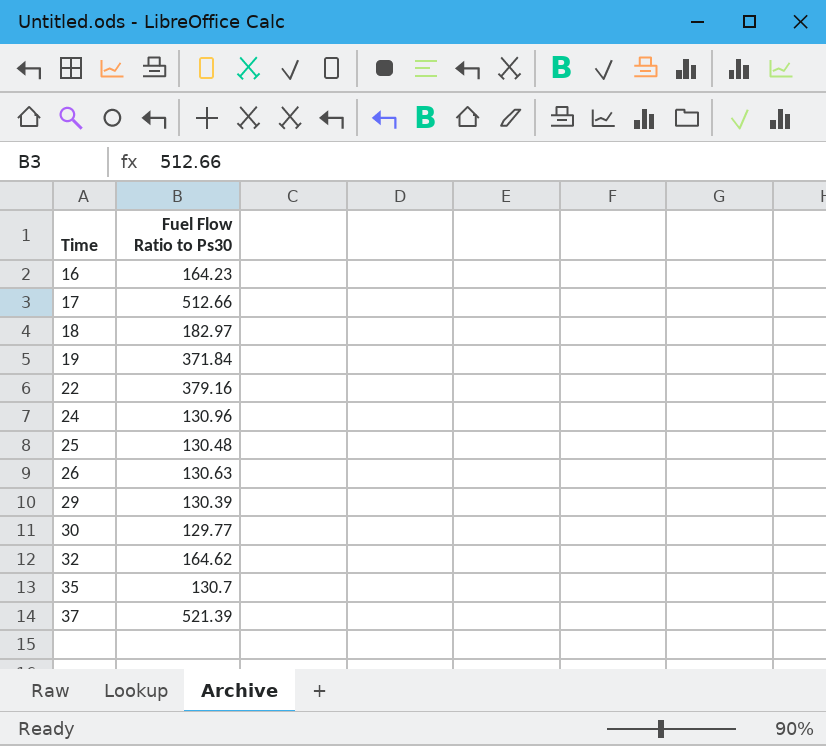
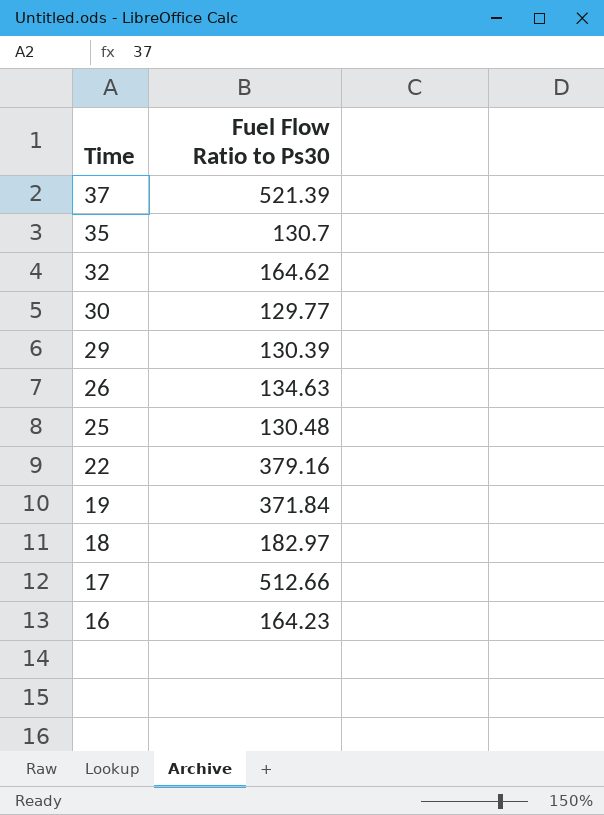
row order: Time ascending -> Time descending
row 24: 130.96 -> none
26 | Fuel Flow Ratio to Ps30: 130.63 -> 134.63

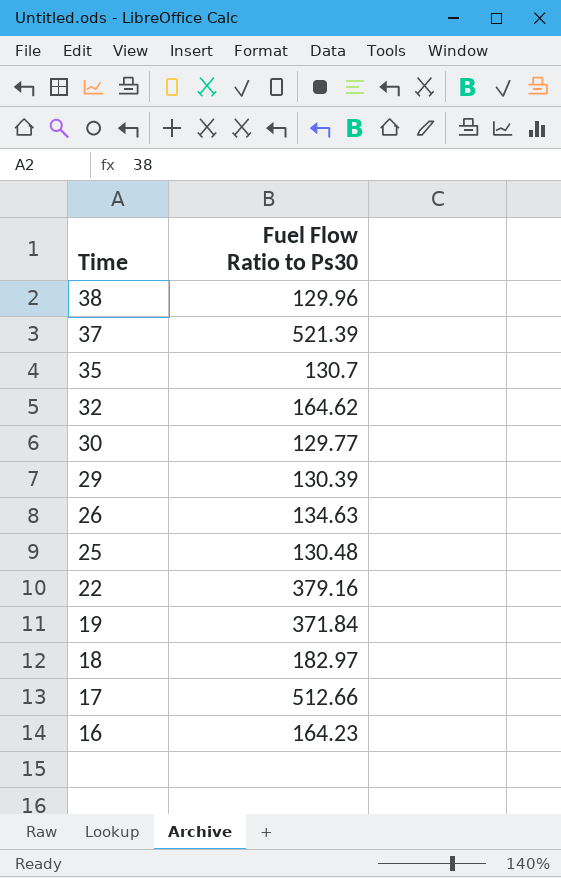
row 38: none -> 129.96

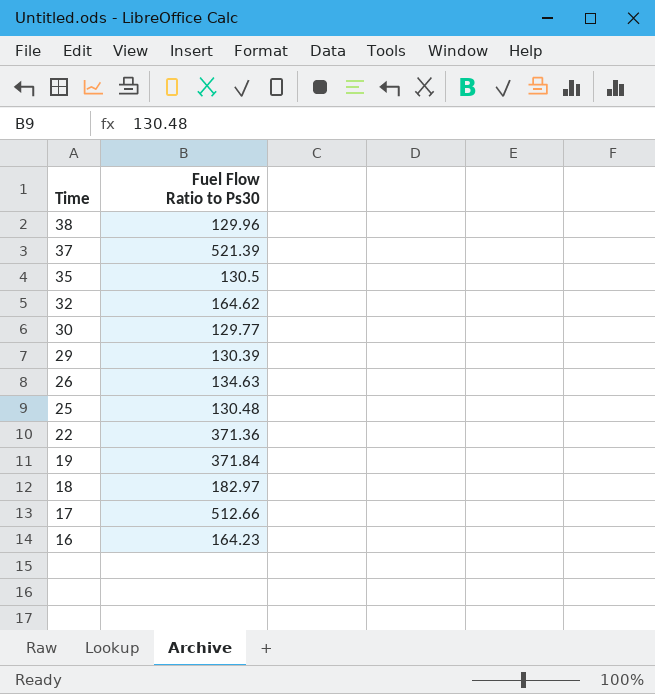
35 | Fuel Flow Ratio to Ps30: 130.7 -> 130.5
22 | Fuel Flow Ratio to Ps30: 379.16 -> 371.36

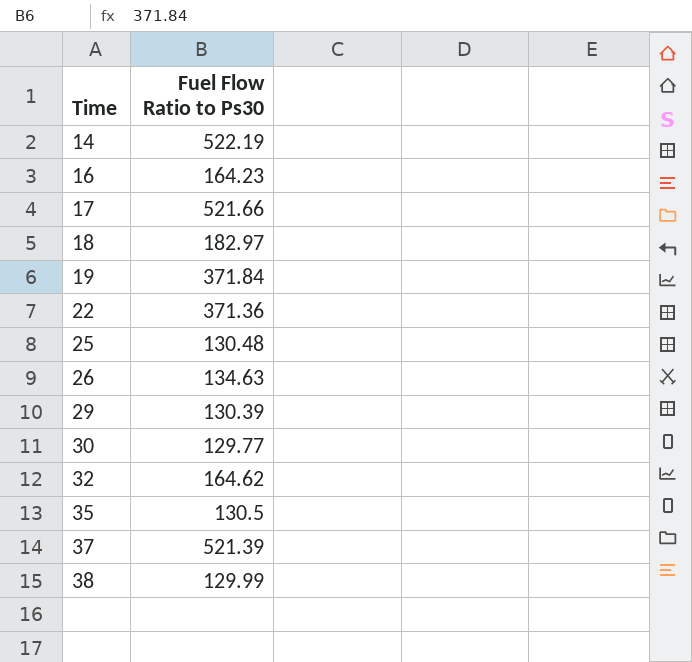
row order: Time descending -> Time ascending
row 14: none -> 522.19
17 | Fuel Flow Ratio to Ps30: 512.66 -> 521.66
38 | Fuel Flow Ratio to Ps30: 129.96 -> 129.99

